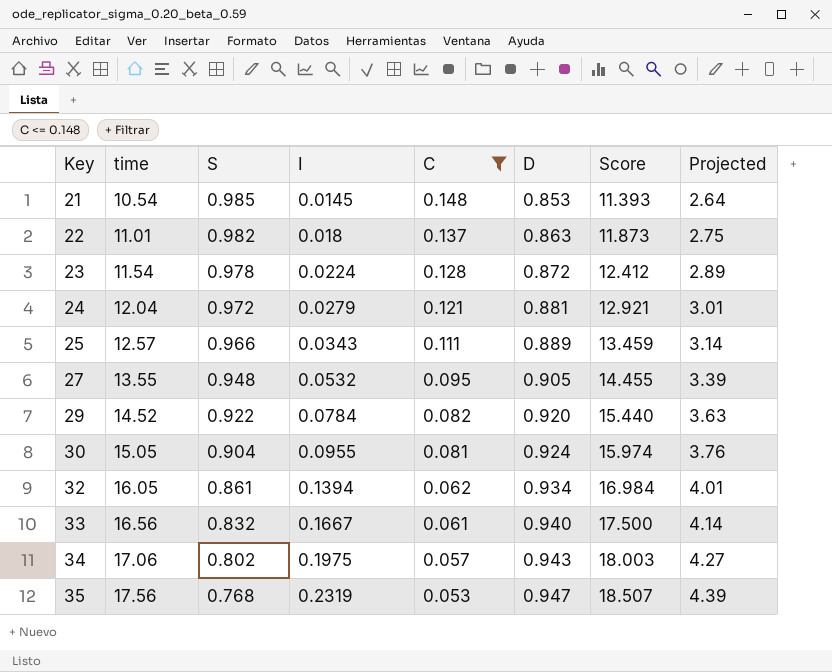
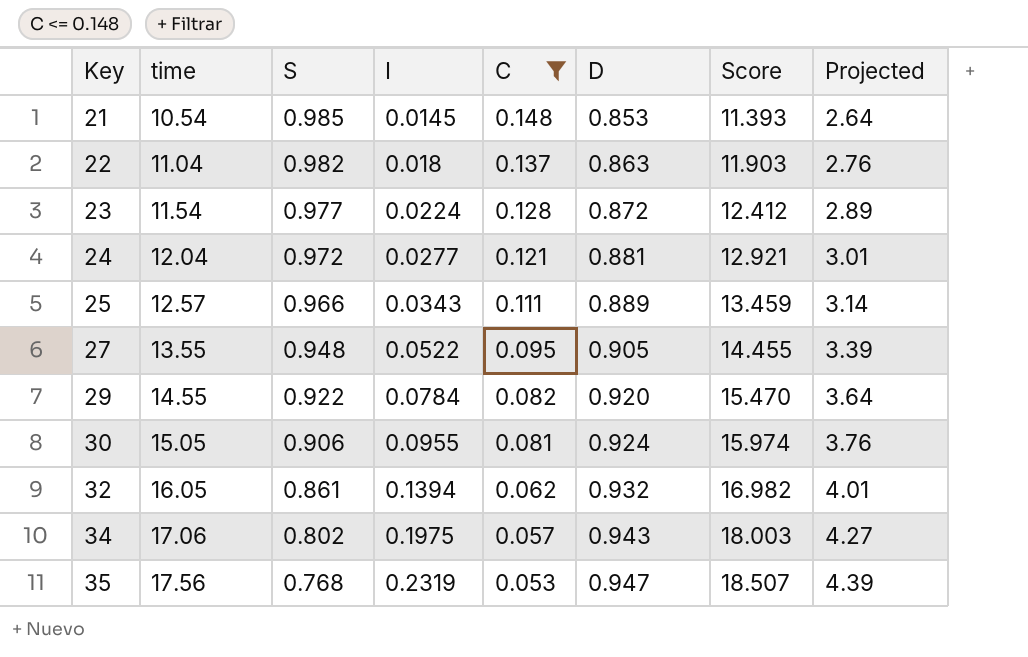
row 33: 16.56 | 0.832 | 0.1667 | 0.061 | 0.940 | 17.500 | 4.14 -> none
22 | time: 11.01 -> 11.04
22 | Score: 11.873 -> 11.903
22 | Projected: 2.75 -> 2.76
23 | S: 0.978 -> 0.977
24 | I: 0.0279 -> 0.0277
27 | I: 0.0532 -> 0.0522
29 | time: 14.52 -> 14.55
29 | Score: 15.440 -> 15.470
29 | Projected: 3.63 -> 3.64
30 | S: 0.904 -> 0.906
32 | D: 0.934 -> 0.932
32 | Score: 16.984 -> 16.982

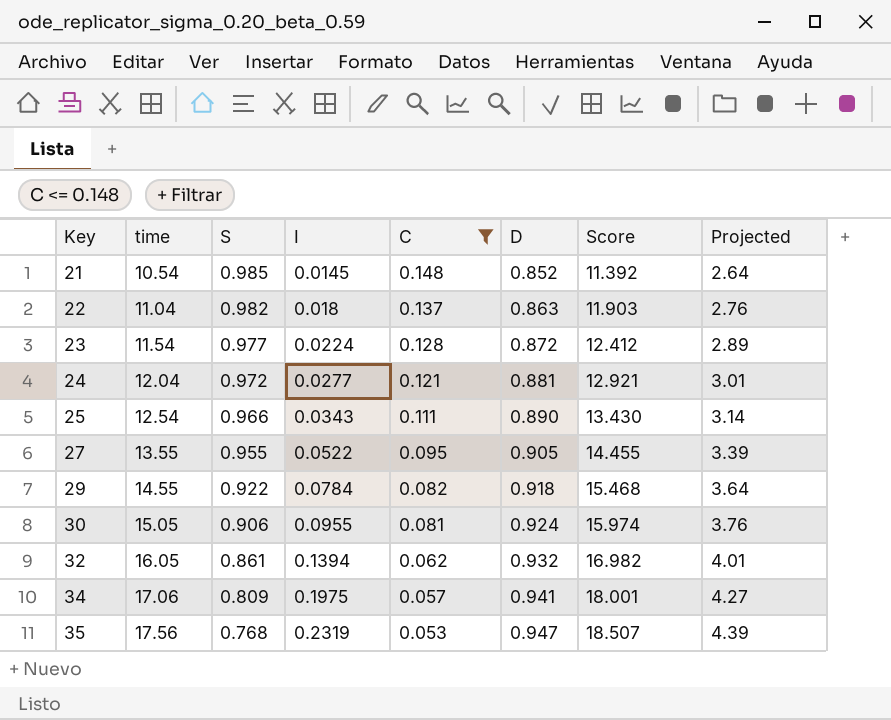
21 | D: 0.853 -> 0.852
21 | Score: 11.393 -> 11.392
25 | time: 12.57 -> 12.54
25 | D: 0.889 -> 0.890
25 | Score: 13.459 -> 13.430
27 | S: 0.948 -> 0.955
29 | D: 0.920 -> 0.918
29 | Score: 15.470 -> 15.468
34 | S: 0.802 -> 0.809
34 | D: 0.943 -> 0.941
34 | Score: 18.003 -> 18.001

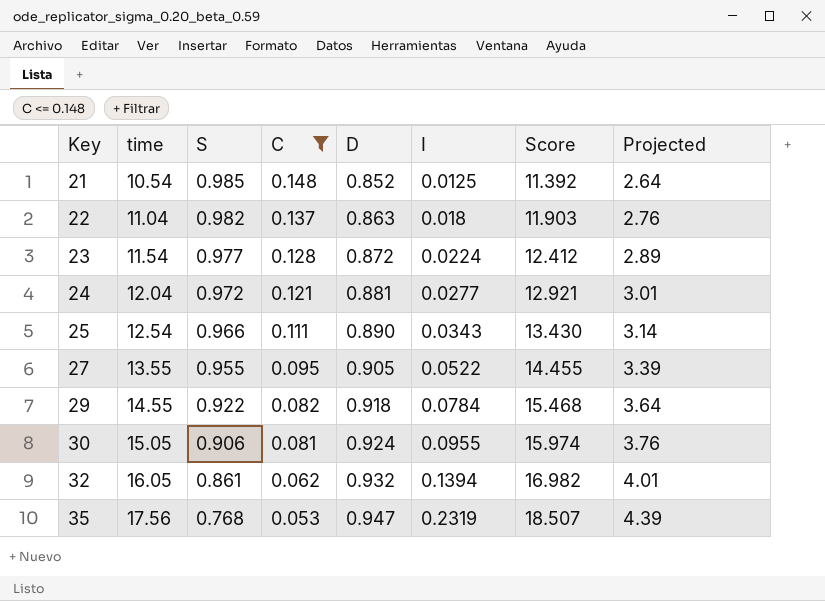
column I | position: 4 -> 6
row 34: 17.06 | 0.809 | 0.1975 | 0.057 | 0.941 | 18.001 | 4.27 -> none
21 | I: 0.0145 -> 0.0125

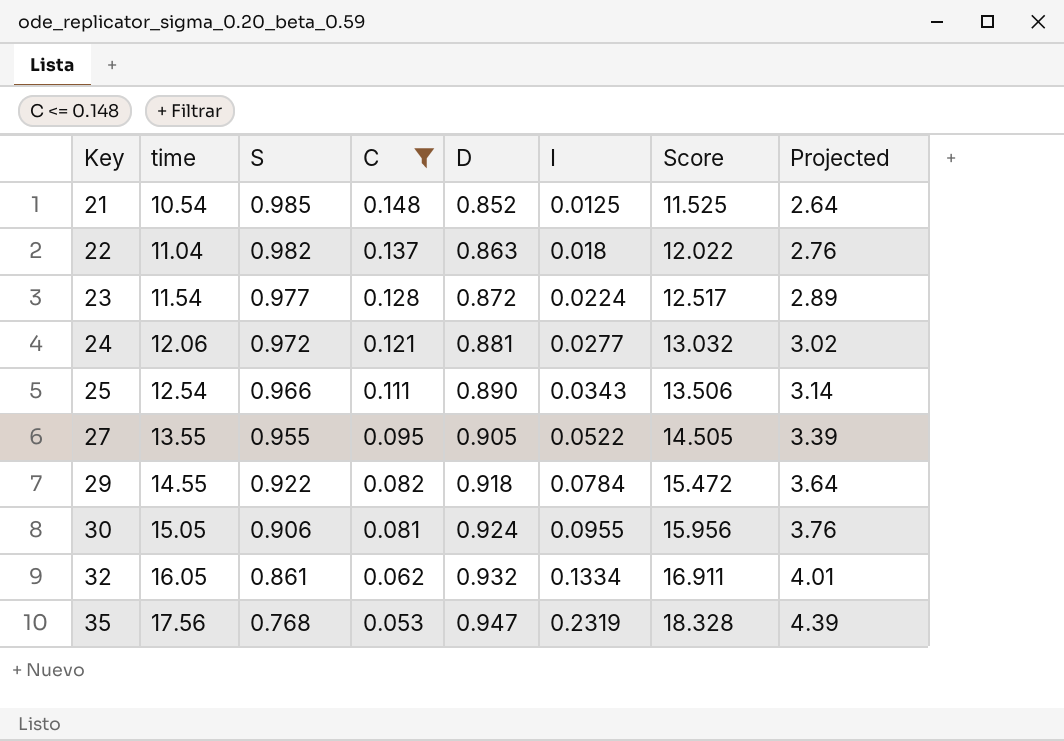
column Score | formula: [time] + [D] -> [time] + [S]
24 | time: 12.04 -> 12.06
24 | Projected: 3.01 -> 3.02
32 | I: 0.1394 -> 0.1334

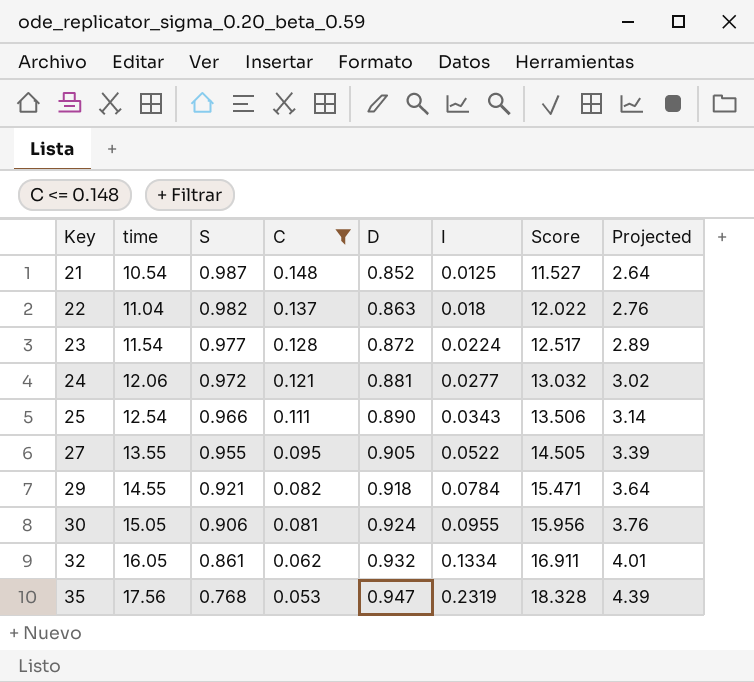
21 | S: 0.985 -> 0.987
21 | Score: 11.525 -> 11.527
29 | S: 0.922 -> 0.921
29 | Score: 15.472 -> 15.471

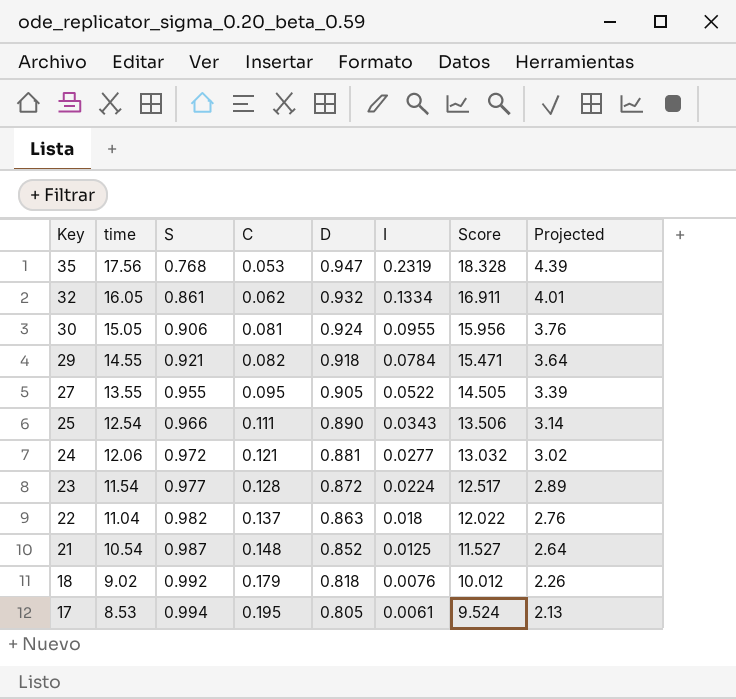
filter: C <= 0.148 -> none
row order: Key ascending -> Key descending

